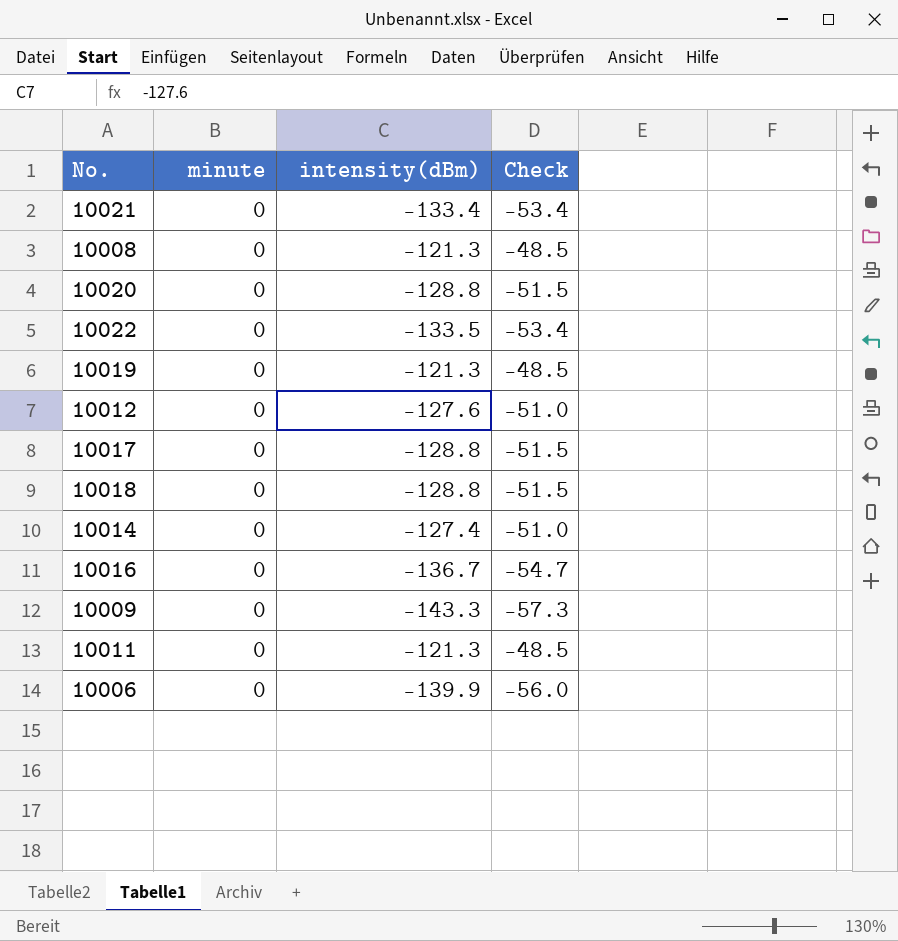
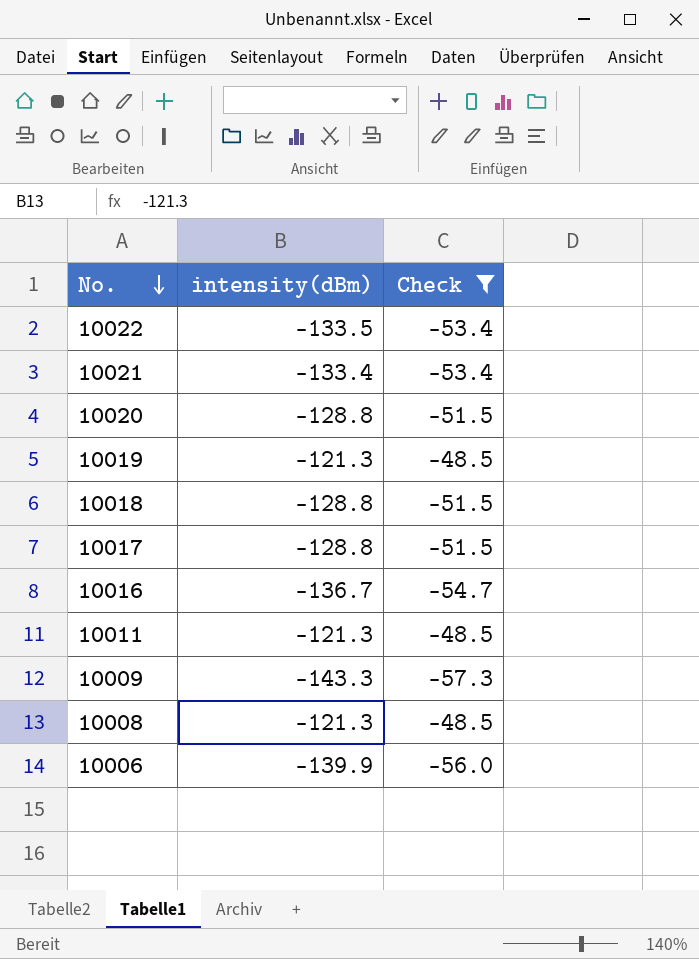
filter: none -> Check != -51.0
row order: none -> No. descending
column minute | position: 2 -> none

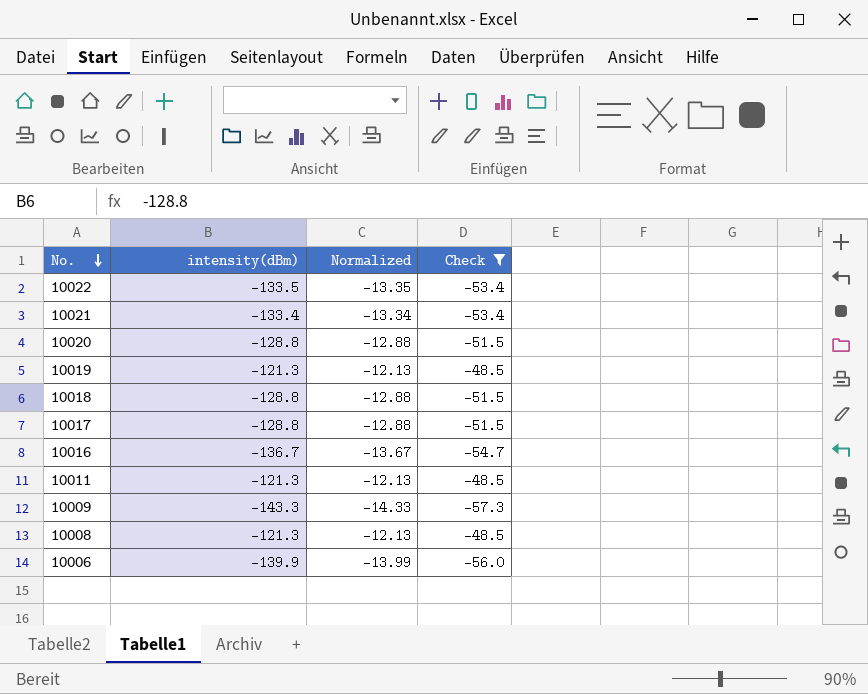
column Normalized | formula: none -> [intensity(dBm)] * 0.1

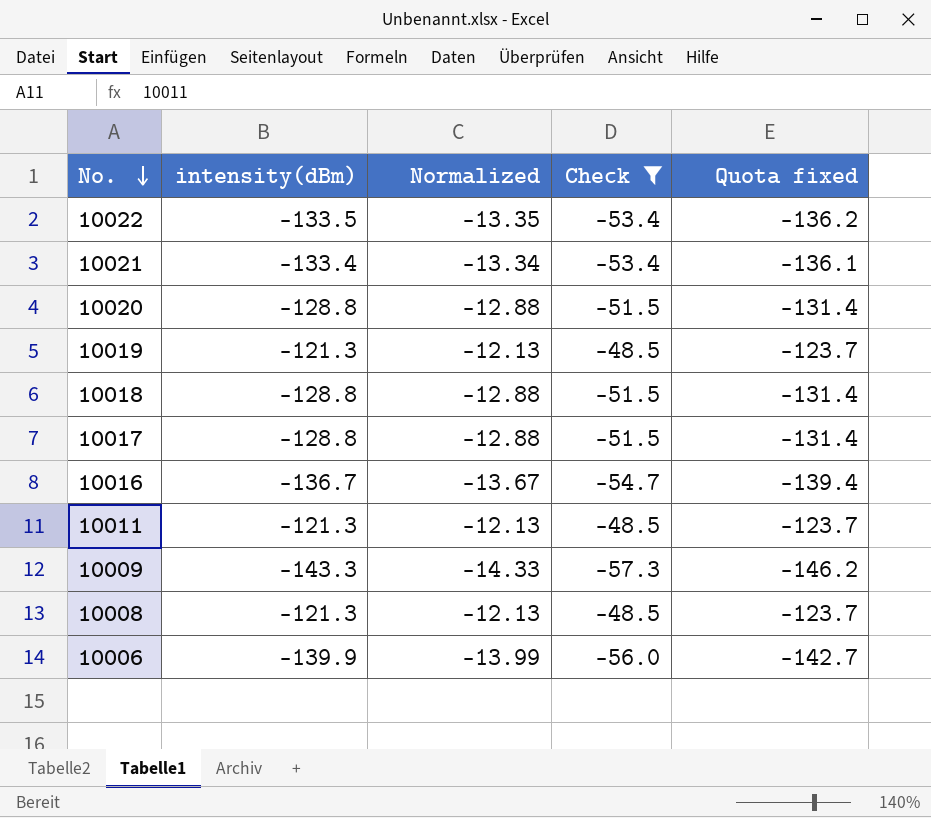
column Quota fixed | formula: none -> [intensity(dBm)] * 1.02

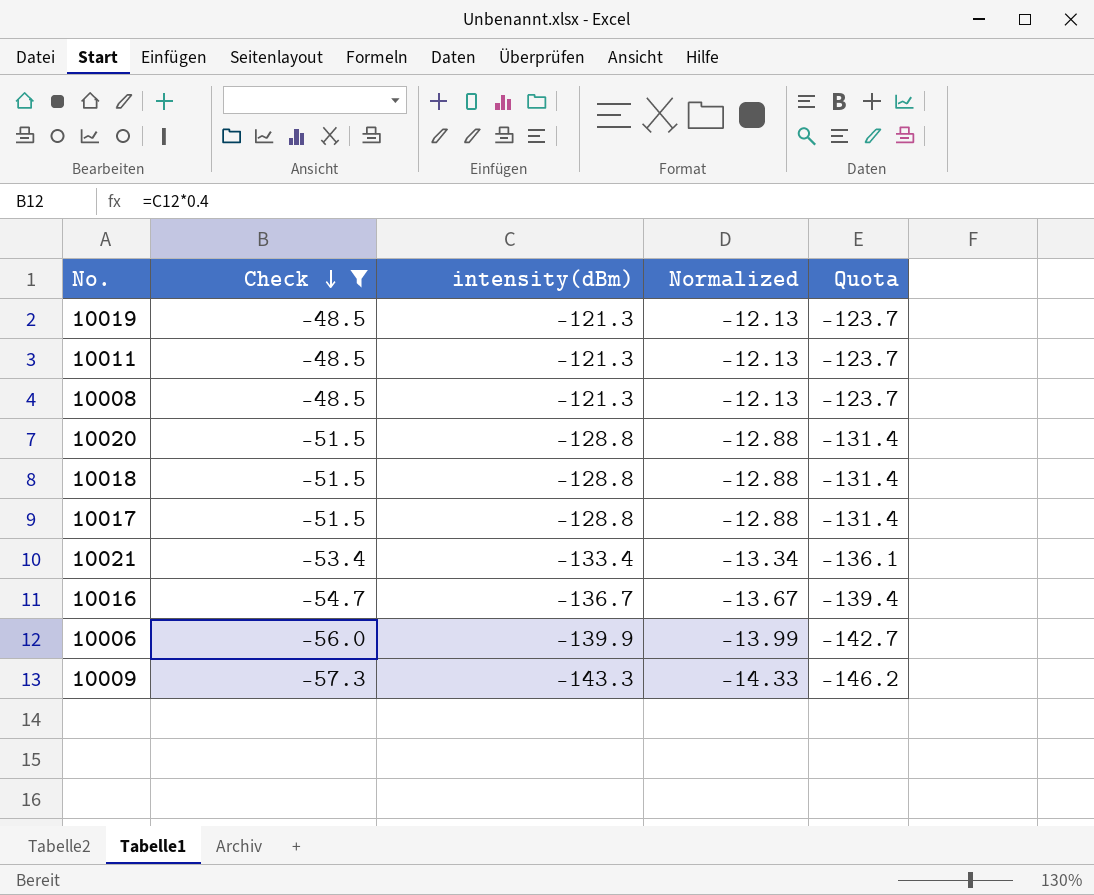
row order: No. descending -> Check descending
column Check | position: 4 -> 2
column name: Quota fixed -> Quota
row 10022: -133.5 | -13.35 | -53.4 | -136.2 -> none

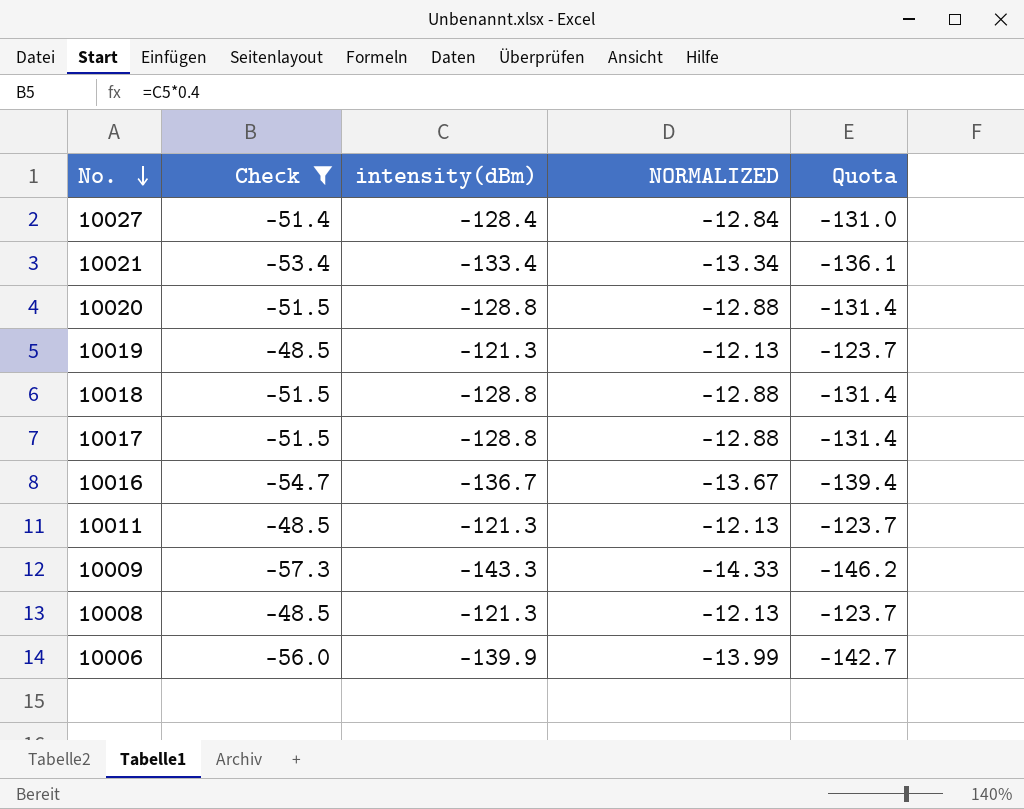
row order: Check descending -> No. descending
column name: Normalized -> NORMALIZED
row 10027: none -> -51.4 | -128.4 | -12.84 | -131.0

